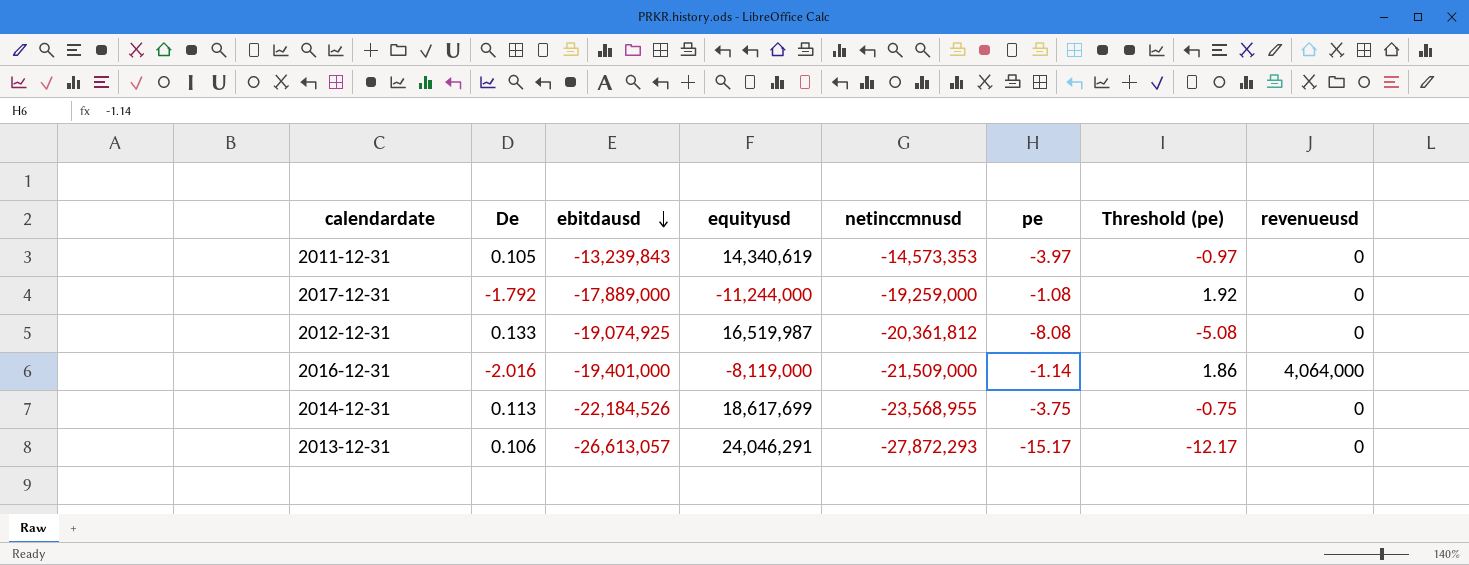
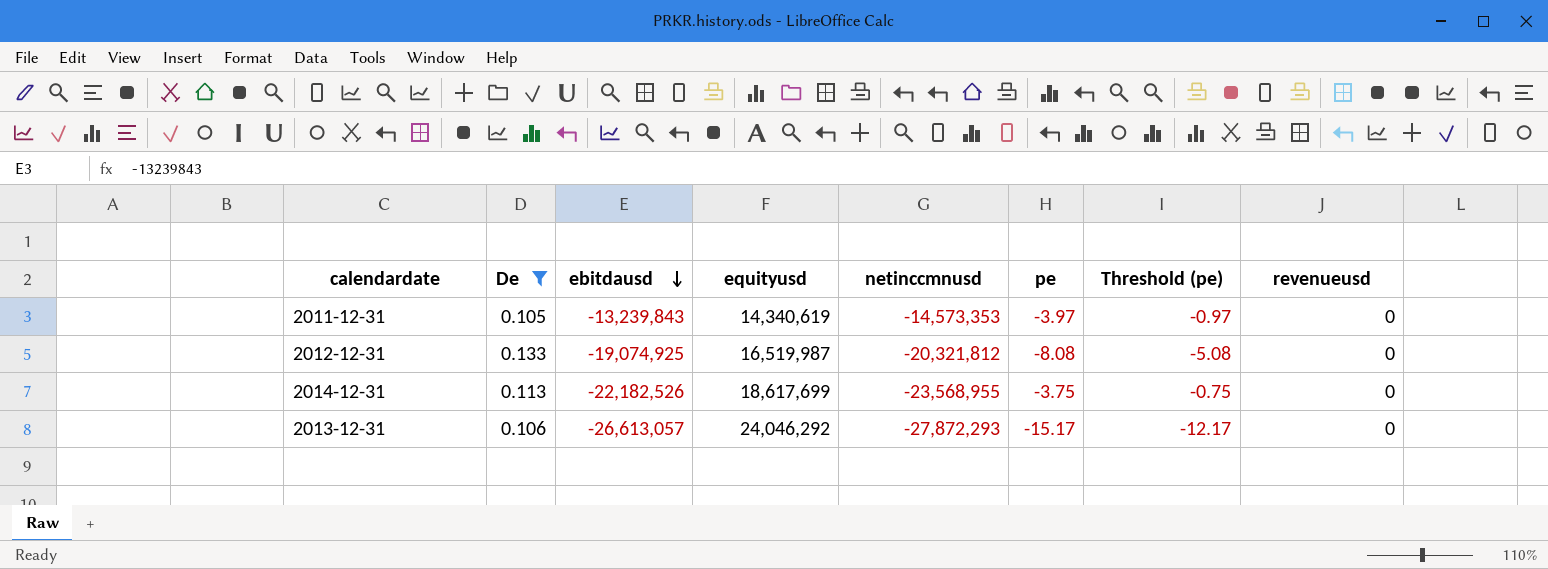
filter: none -> De >= 0.105
2012-12-31 | netinccmnusd: -20,361,812 -> -20,321,812
2014-12-31 | ebitdausd: -22,184,526 -> -22,182,526
2013-12-31 | equityusd: 24,046,291 -> 24,046,292

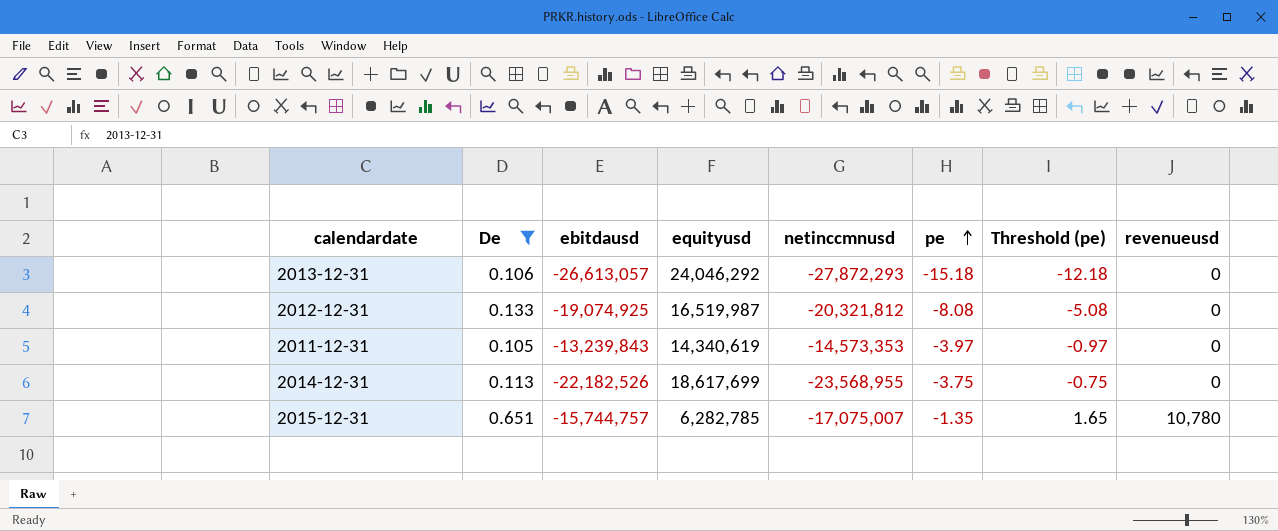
row order: ebitdausd descending -> pe ascending
2013-12-31 | pe: -15.17 -> -15.18
2013-12-31 | Threshold (pe): -12.17 -> -12.18
row 2015-12-31: none -> 0.651 | -15,744,757 | 6,282,785 | -17,075,007 | -1.35 | 1.65 | 10,780

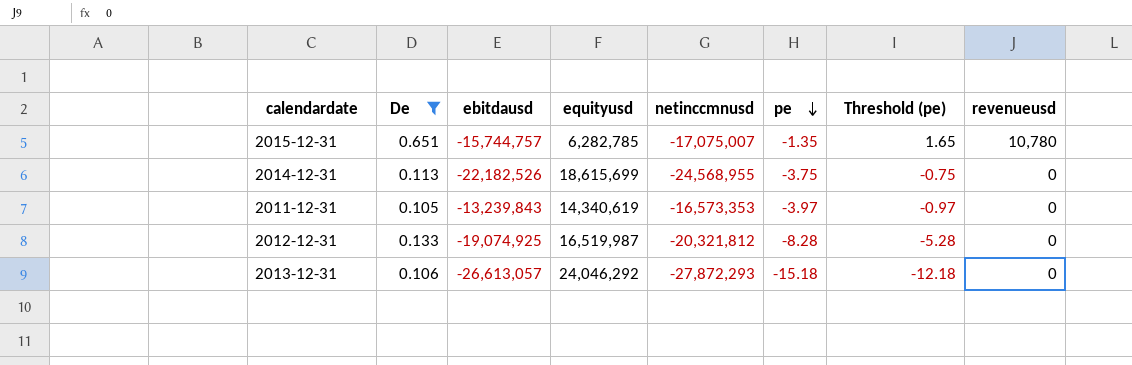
row order: pe ascending -> pe descending
2014-12-31 | equityusd: 18,617,699 -> 18,615,699
2014-12-31 | netinccmnusd: -23,568,955 -> -24,568,955
2011-12-31 | netinccmnusd: -14,573,353 -> -16,573,353
2012-12-31 | pe: -8.08 -> -8.28
2012-12-31 | Threshold (pe): -5.08 -> -5.28

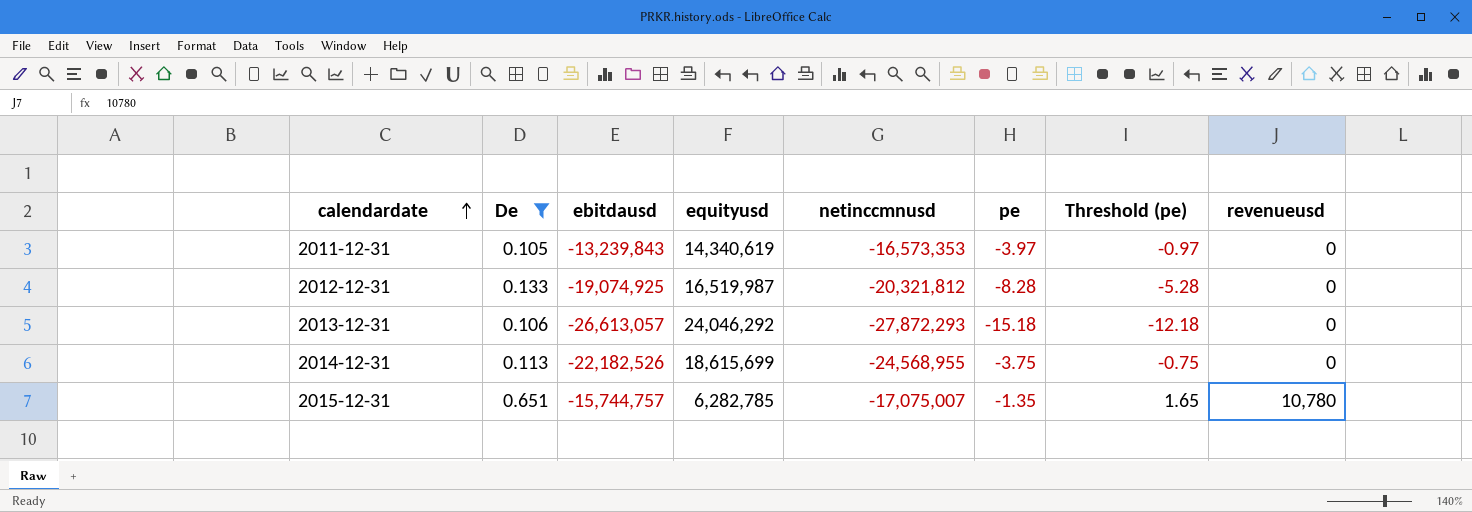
row order: pe descending -> calendardate ascending

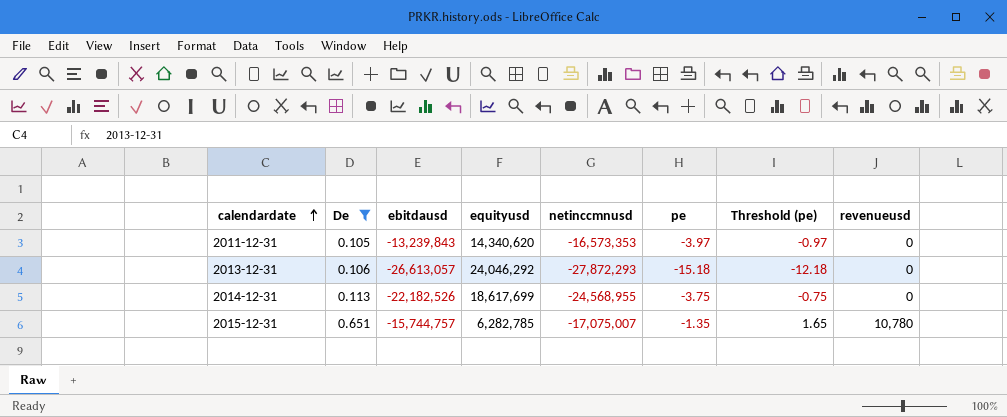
row 2012-12-31: 0.133 | -19,074,925 | 16,519,987 | -20,321,812 | -8.28 | -5.28 | 0 -> none
2011-12-31 | equityusd: 14,340,619 -> 14,340,620
2014-12-31 | equityusd: 18,615,699 -> 18,617,699

